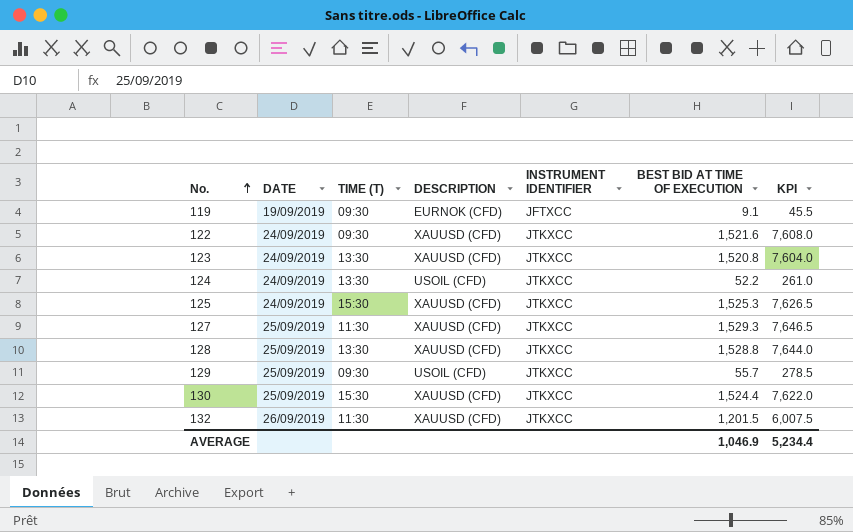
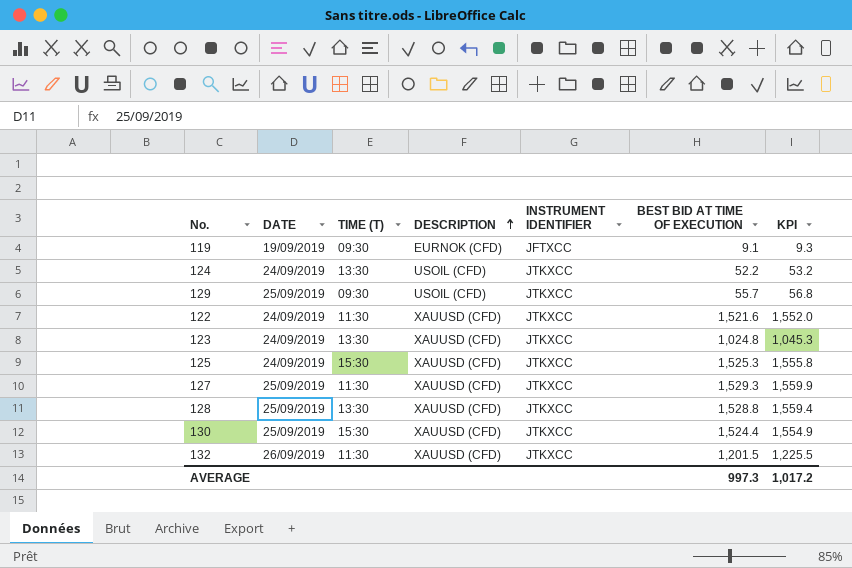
row order: No. ascending -> DESCRIPTION ascending
column KPI | formula: [BEST BID AT TIME OF EXECUTION] * 5 -> [BEST BID AT TIME OF EXECUTION] * 1.02
122 | TIME (T): 09:30 -> 11:30
123 | BEST BID AT TIME OF EXECUTION: 1,520.8 -> 1,024.8
AVERAGE | BEST BID AT TIME OF EXECUTION: 1,046.9 -> 997.3
AVERAGE | KPI: 5,234.4 -> 1,017.2

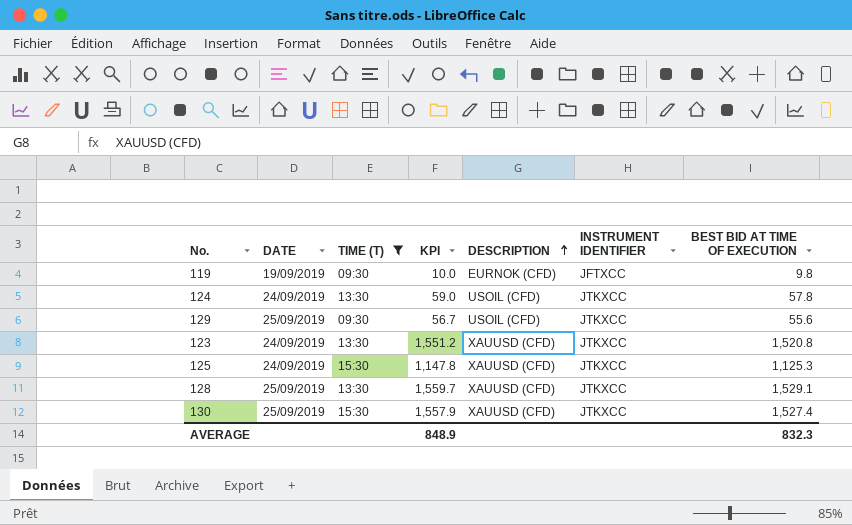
filter: none -> TIME (T) != 11:30
column KPI | position: 7 -> 4
119 | KPI: 9.3 -> 10.0
119 | BEST BID AT TIME OF EXECUTION: 9.1 -> 9.8
124 | KPI: 53.2 -> 59.0
124 | BEST BID AT TIME OF EXECUTION: 52.2 -> 57.8
129 | KPI: 56.8 -> 56.7
129 | BEST BID AT TIME OF EXECUTION: 55.7 -> 55.6
123 | KPI: 1,045.3 -> 1,551.2
123 | BEST BID AT TIME OF EXECUTION: 1,024.8 -> 1,520.8
125 | KPI: 1,555.8 -> 1,147.8
125 | BEST BID AT TIME OF EXECUTION: 1,525.3 -> 1,125.3
128 | KPI: 1,559.4 -> 1,559.7
128 | BEST BID AT TIME OF EXECUTION: 1,528.8 -> 1,529.1
130 | KPI: 1,554.9 -> 1,557.9
130 | BEST BID AT TIME OF EXECUTION: 1,524.4 -> 1,527.4
AVERAGE | KPI: 1,017.2 -> 848.9
AVERAGE | BEST BID AT TIME OF EXECUTION: 997.3 -> 832.3

